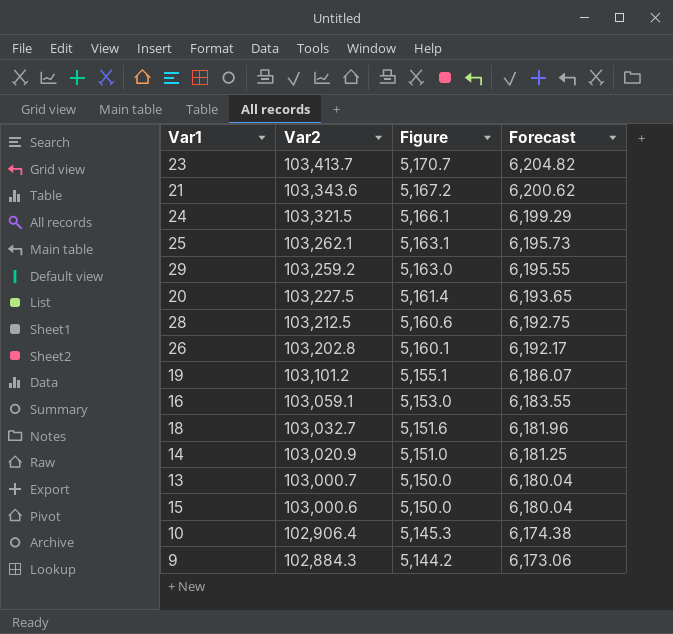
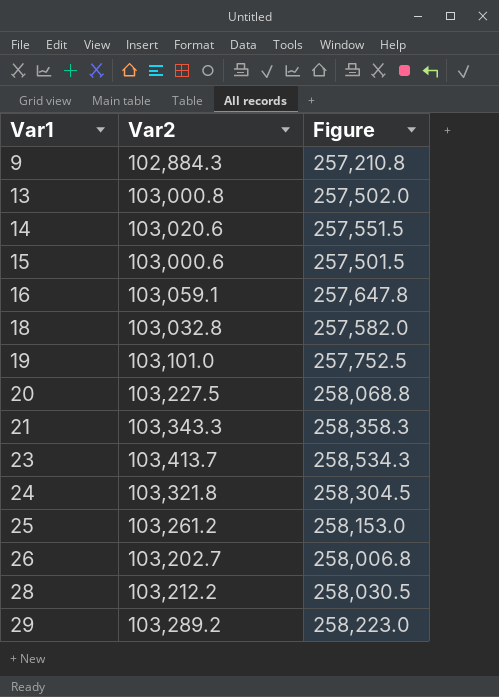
row order: Var2 descending -> Var1 ascending
column Forecast | formula: [Var2] * 0.06 -> none
column Figure | formula: [Var2] * 0.05 -> [Var2] * 2.5
row 10: 102,906.4 | 5,145.3 | 6,174.38 -> none
13 | Var2: 103,000.7 -> 103,000.8
14 | Var2: 103,020.9 -> 103,020.6
18 | Var2: 103,032.7 -> 103,032.8
19 | Var2: 103,101.2 -> 103,101.0
21 | Var2: 103,343.6 -> 103,343.3
24 | Var2: 103,321.5 -> 103,321.8
25 | Var2: 103,262.1 -> 103,261.2
26 | Var2: 103,202.8 -> 103,202.7
28 | Var2: 103,212.5 -> 103,212.2
29 | Var2: 103,259.2 -> 103,289.2

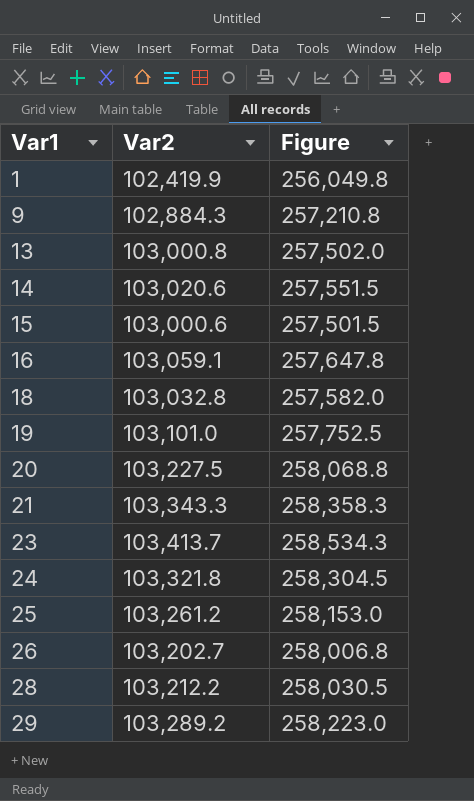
row 1: none -> 102,419.9 | 256,049.8

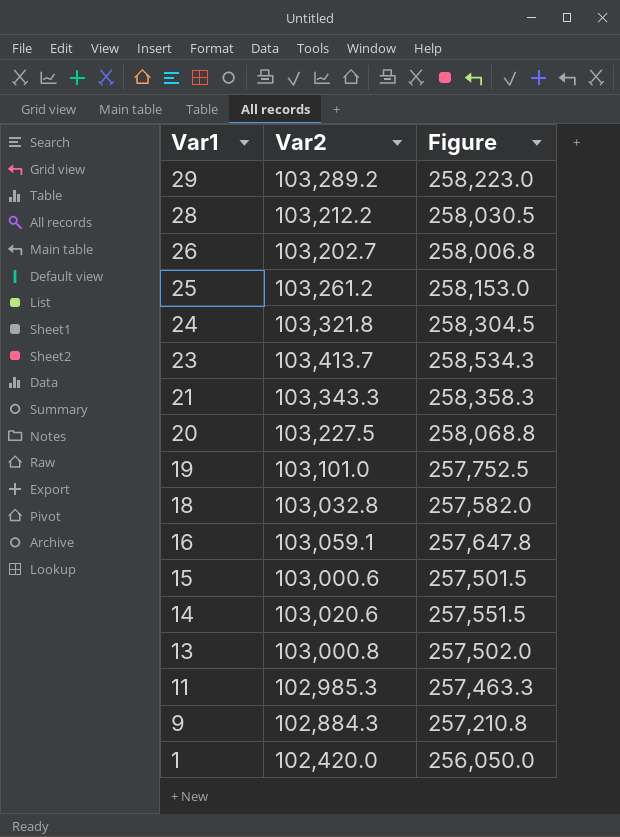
row order: Var1 ascending -> Var1 descending
row 11: none -> 102,985.3 | 257,463.3
1 | Var2: 102,419.9 -> 102,420.0
1 | Figure: 256,049.8 -> 256,050.0

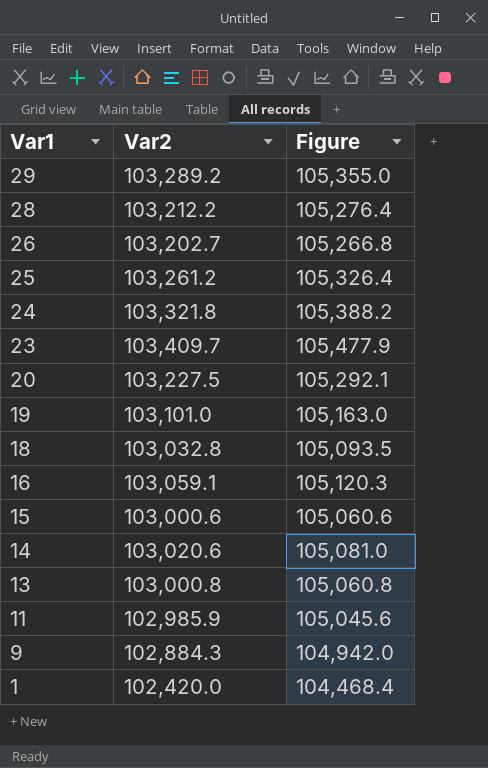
column Figure | formula: [Var2] * 2.5 -> [Var2] * 1.02
row 21: 103,343.3 | 258,358.3 -> none
23 | Var2: 103,413.7 -> 103,409.7
11 | Var2: 102,985.3 -> 102,985.9

